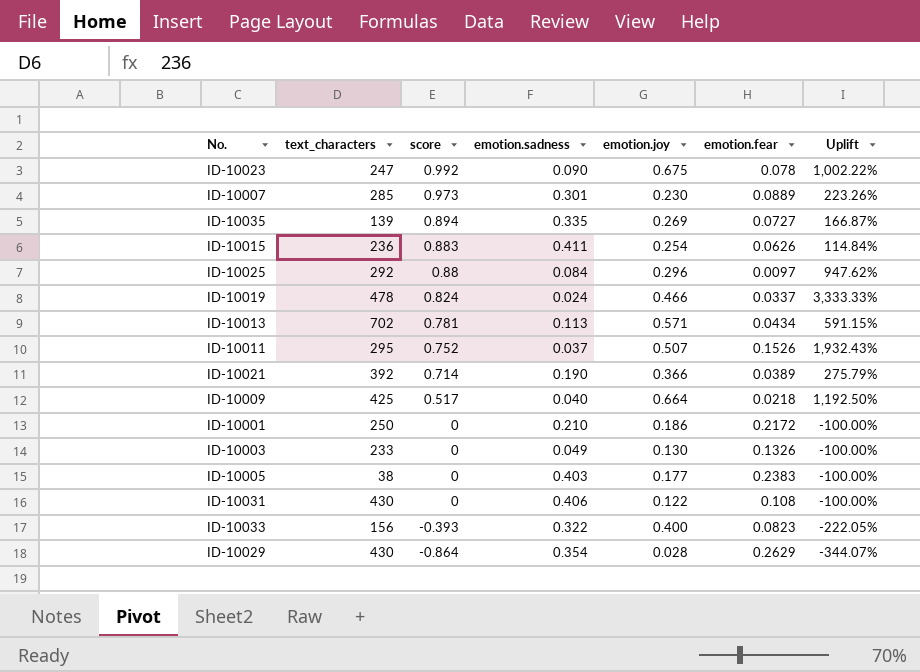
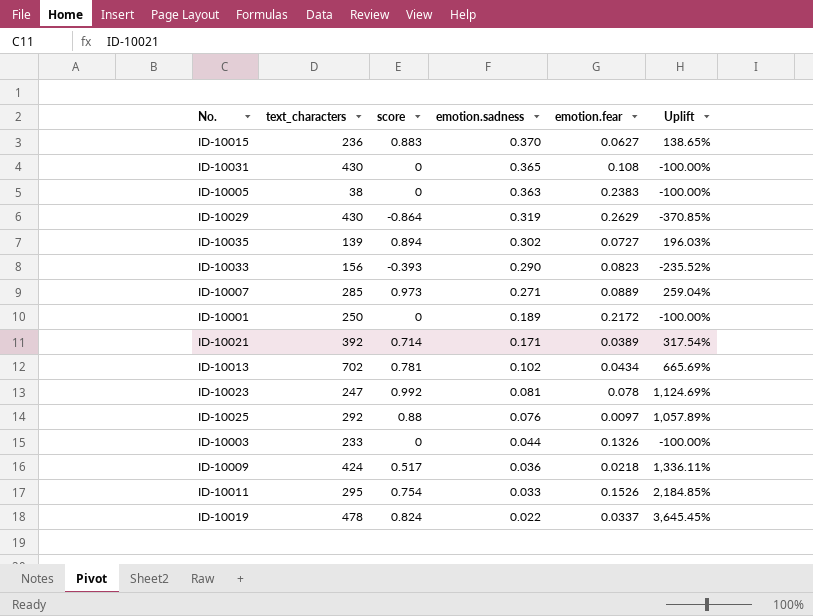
row order: score descending -> emotion.sadness descending
column emotion.joy | position: 5 -> none
ID-10015 | emotion.sadness: 0.411 -> 0.370
ID-10015 | emotion.fear: 0.0626 -> 0.0627
ID-10015 | Uplift: 114.84% -> 138.65%
ID-10031 | emotion.sadness: 0.406 -> 0.365
ID-10005 | emotion.sadness: 0.403 -> 0.363
ID-10029 | emotion.sadness: 0.354 -> 0.319
ID-10029 | Uplift: -344.07% -> -370.85%
ID-10035 | emotion.sadness: 0.335 -> 0.302
ID-10035 | Uplift: 166.87% -> 196.03%
ID-10033 | emotion.sadness: 0.322 -> 0.290
ID-10033 | Uplift: -222.05% -> -235.52%
ID-10007 | emotion.sadness: 0.301 -> 0.271
ID-10007 | Uplift: 223.26% -> 259.04%
ID-10001 | emotion.sadness: 0.210 -> 0.189
ID-10021 | emotion.sadness: 0.190 -> 0.171
ID-10021 | Uplift: 275.79% -> 317.54%
ID-10013 | emotion.sadness: 0.113 -> 0.102
ID-10013 | Uplift: 591.15% -> 665.69%
ID-10023 | emotion.sadness: 0.090 -> 0.081
ID-10023 | Uplift: 1,002.22% -> 1,124.69%
ID-10025 | emotion.sadness: 0.084 -> 0.076
ID-10025 | Uplift: 947.62% -> 1,057.89%
ID-10003 | emotion.sadness: 0.049 -> 0.044
ID-10009 | text_characters: 425 -> 424
ID-10009 | emotion.sadness: 0.040 -> 0.036
ID-10009 | Uplift: 1,192.50% -> 1,336.11%
ID-10011 | score: 0.752 -> 0.754
ID-10011 | emotion.sadness: 0.037 -> 0.033
ID-10011 | Uplift: 1,932.43% -> 2,184.85%
ID-10019 | emotion.sadness: 0.024 -> 0.022
ID-10019 | Uplift: 3,333.33% -> 3,645.45%

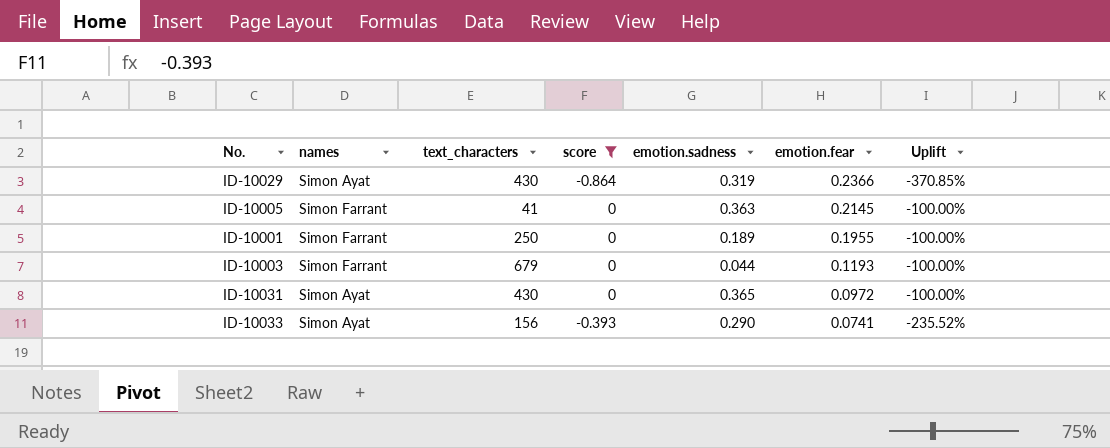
filter: none -> score <= 0
row order: emotion.sadness descending -> emotion.fear descending
column names | position: none -> 2
ID-10029 | emotion.fear: 0.2629 -> 0.2366
ID-10005 | text_characters: 38 -> 41
ID-10005 | emotion.fear: 0.2383 -> 0.2145
ID-10001 | emotion.fear: 0.2172 -> 0.1955
ID-10003 | text_characters: 233 -> 679
ID-10003 | emotion.fear: 0.1326 -> 0.1193
ID-10031 | emotion.fear: 0.108 -> 0.0972
ID-10033 | emotion.fear: 0.0823 -> 0.0741

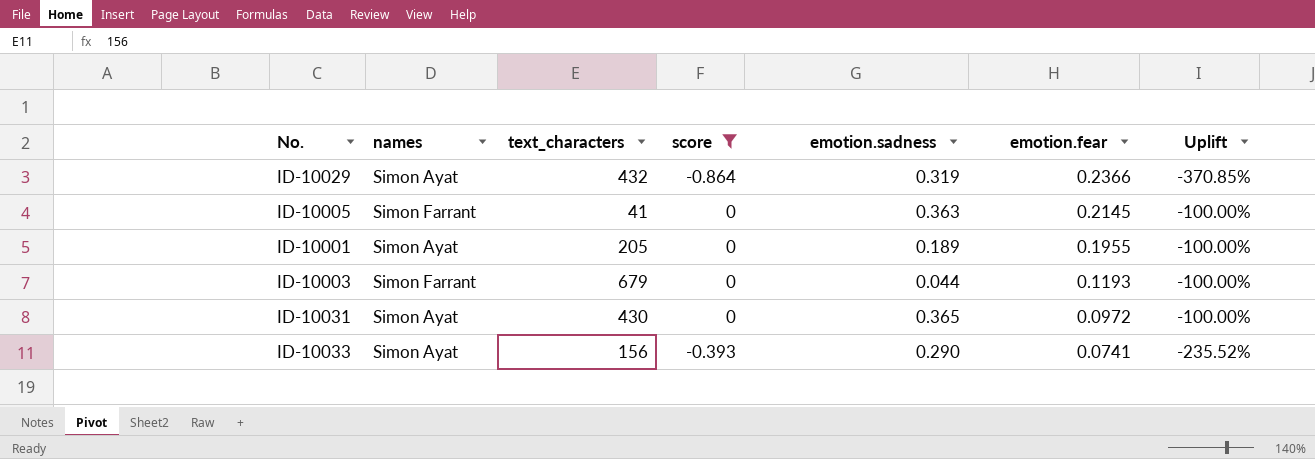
ID-10029 | text_characters: 430 -> 432
ID-10001 | names: Simon Farrant -> Simon Ayat
ID-10001 | text_characters: 250 -> 205

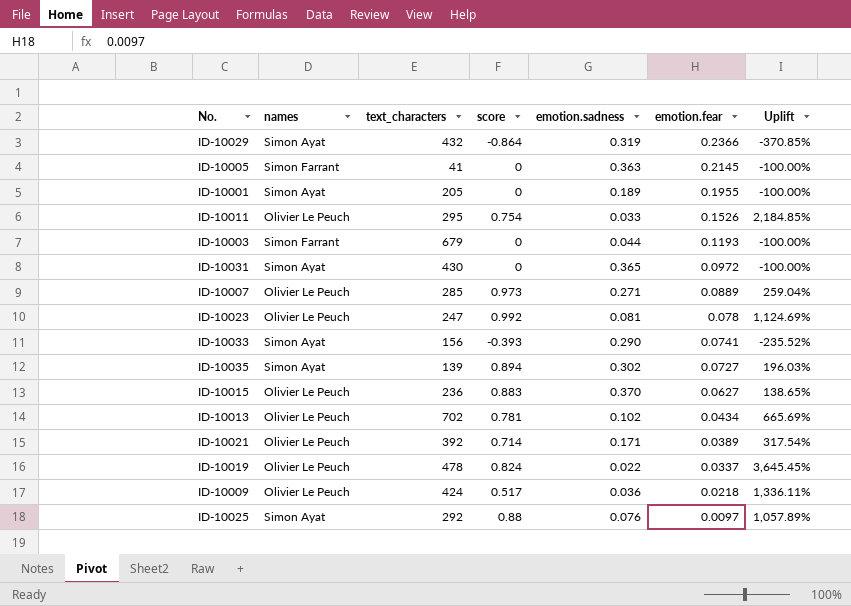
filter: score <= 0 -> none

